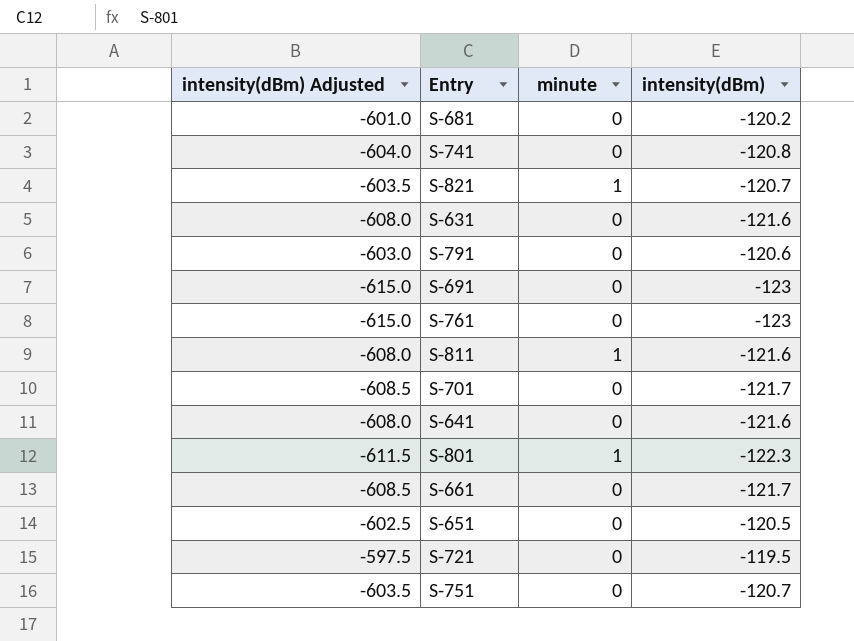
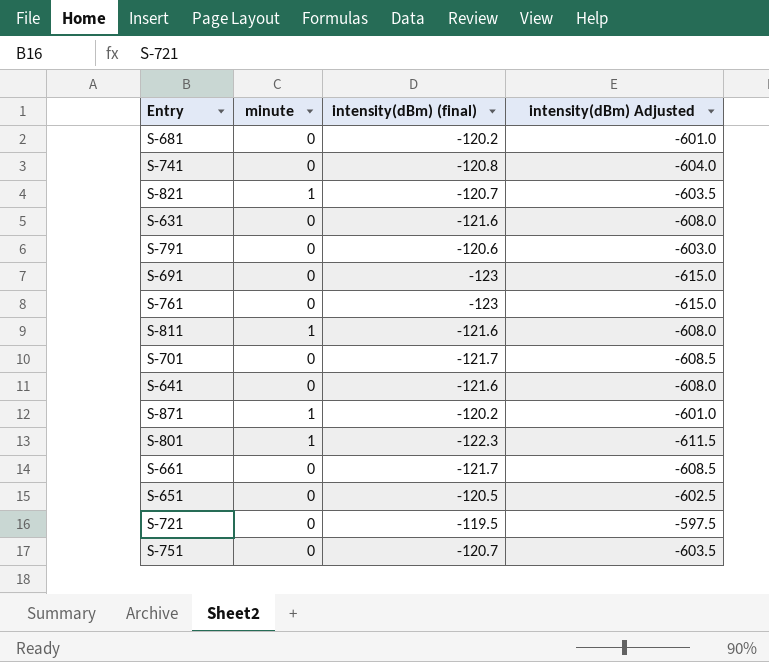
column name: intensity(dBm) -> intensity(dBm) (final)
column intensity(dBm) Adjusted | position: 1 -> 4
row S-871: none -> 1 | -120.2 | -601.0

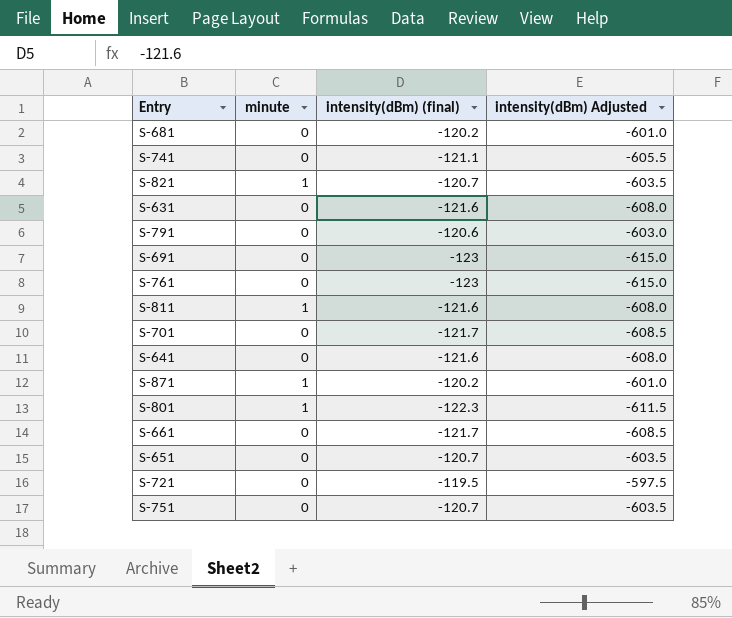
S-741 | intensity(dBm) (final): -120.8 -> -121.1
S-741 | intensity(dBm) Adjusted: -604.0 -> -605.5
S-651 | intensity(dBm) (final): -120.5 -> -120.7
S-651 | intensity(dBm) Adjusted: -602.5 -> -603.5

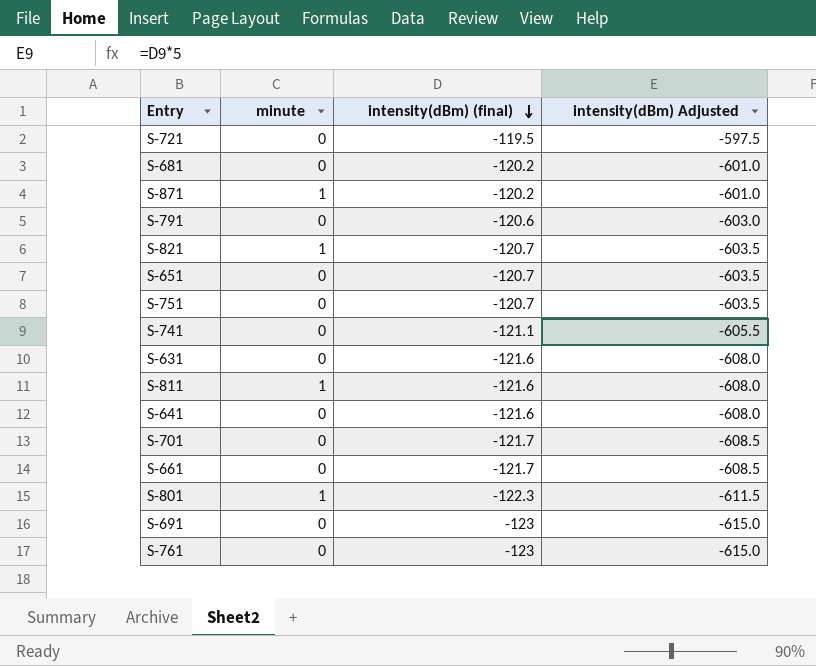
row order: none -> intensity(dBm) (final) descending

